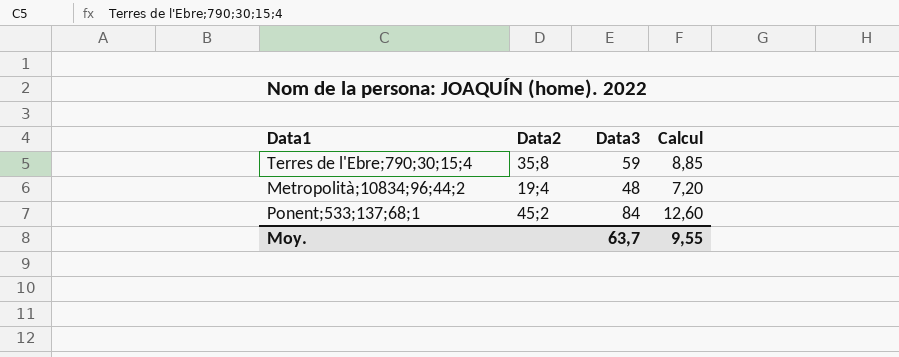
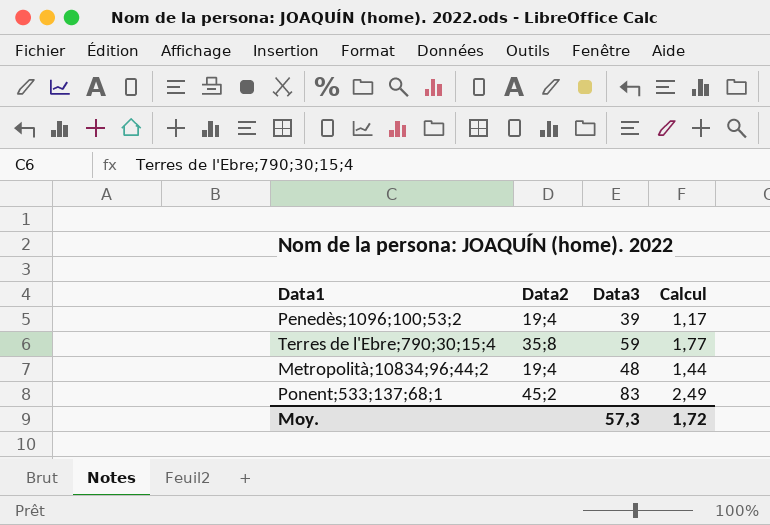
column Calcul | formula: [Data3] * 0,15 -> [Data3] * 0,03
row Penedès;1096;100;53;2: none -> 19;4 | 39 | 1,17
Ponent;533;137;68;1 | Data3: 84 -> 83
Moy. | Data3: 63,7 -> 57,3
Moy. | Calcul: 9,55 -> 1,72

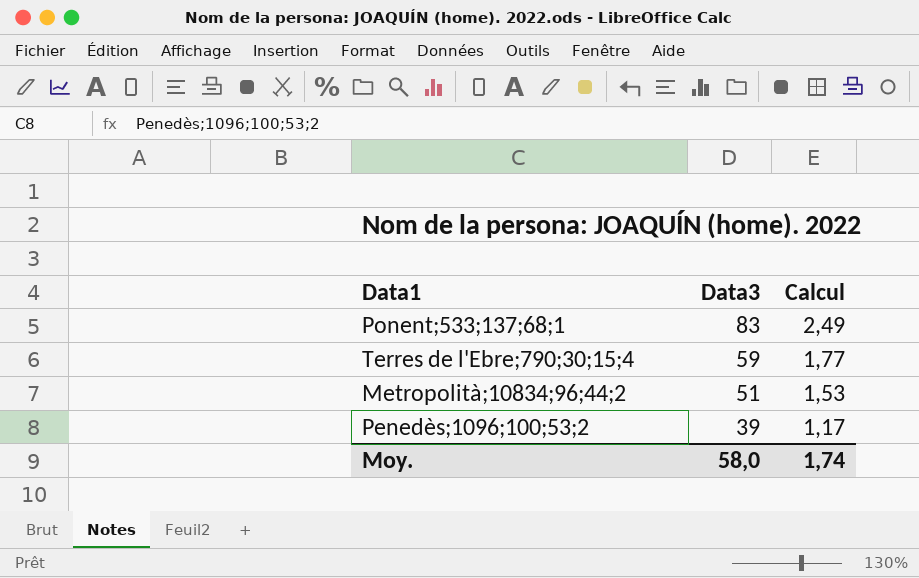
row order: none -> Data3 descending
column Data2 | position: 2 -> none
Metropolità;10834;96;44;2 | Data3: 48 -> 51
Metropolità;10834;96;44;2 | Calcul: 1,44 -> 1,53
Moy. | Data3: 57,3 -> 58,0
Moy. | Calcul: 1,72 -> 1,74

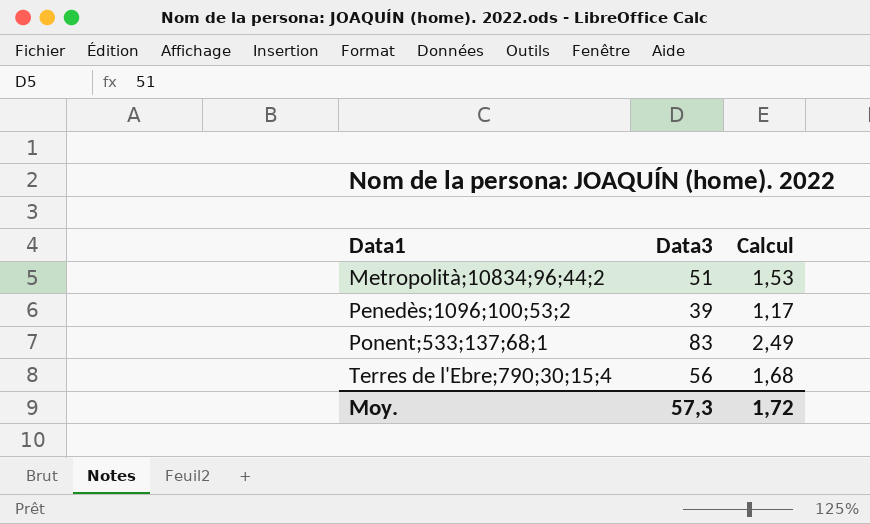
row order: Data3 descending -> Data1 ascending
Terres de l'Ebre;790;30;15;4 | Data3: 59 -> 56
Terres de l'Ebre;790;30;15;4 | Calcul: 1,77 -> 1,68
Moy. | Data3: 58,0 -> 57,3
Moy. | Calcul: 1,74 -> 1,72

